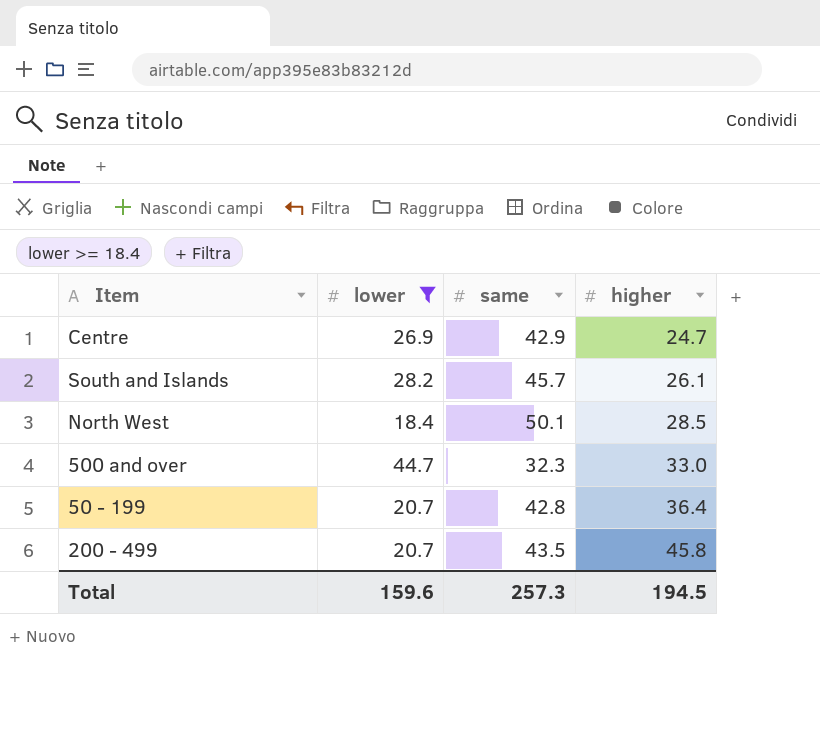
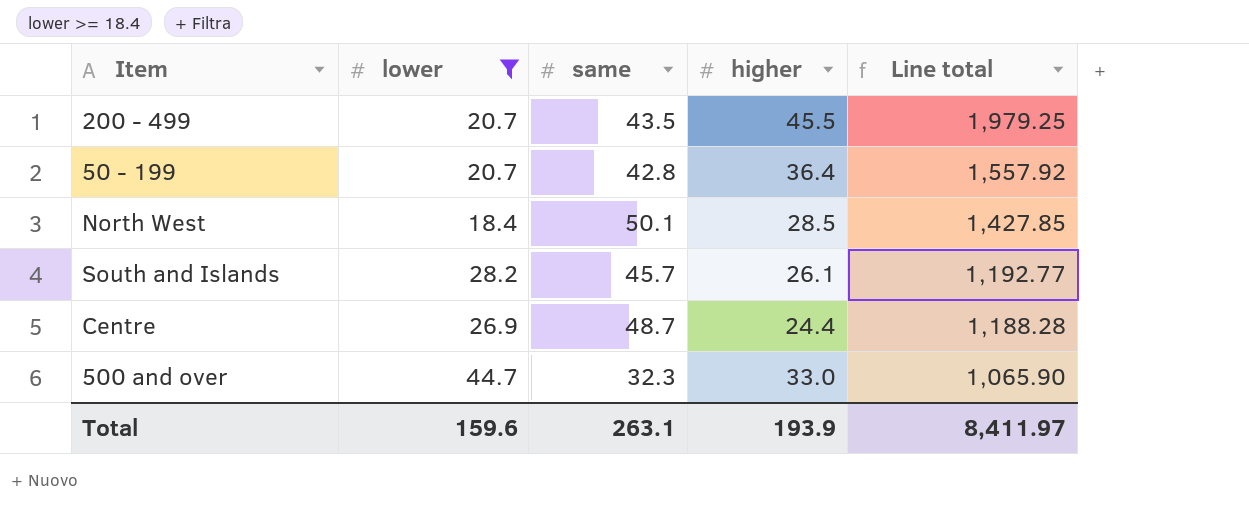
row order: higher ascending -> Line total descending
column Line total | formula: none -> [same] * [higher]
200 - 499 | higher: 45.8 -> 45.5
Centre | same: 42.9 -> 48.7
Centre | higher: 24.7 -> 24.4
Total | same: 257.3 -> 263.1
Total | higher: 194.5 -> 193.9

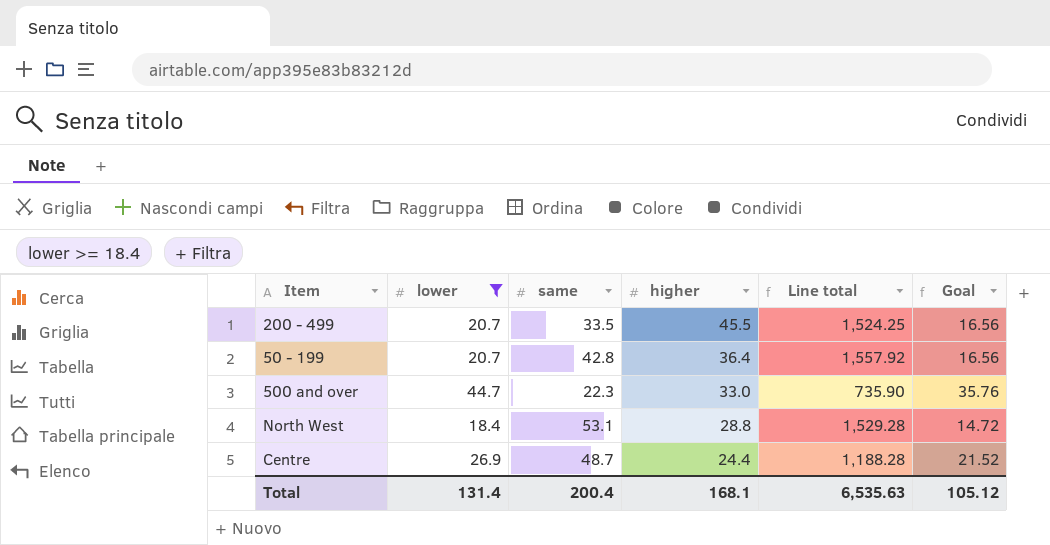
row order: Line total descending -> higher descending
column Goal | formula: none -> [lower] * 0.8
row South and Islands: 28.2 | 45.7 | 26.1 | 1,192.77 -> none
200 - 499 | same: 43.5 -> 33.5
200 - 499 | Line total: 1,979.25 -> 1,524.25
500 and over | same: 32.3 -> 22.3
500 and over | Line total: 1,065.90 -> 735.90
North West | same: 50.1 -> 53.1
North West | higher: 28.5 -> 28.8
North West | Line total: 1,427.85 -> 1,529.28
Total | lower: 159.6 -> 131.4
Total | same: 263.1 -> 200.4
Total | higher: 193.9 -> 168.1
Total | Line total: 8,411.97 -> 6,535.63

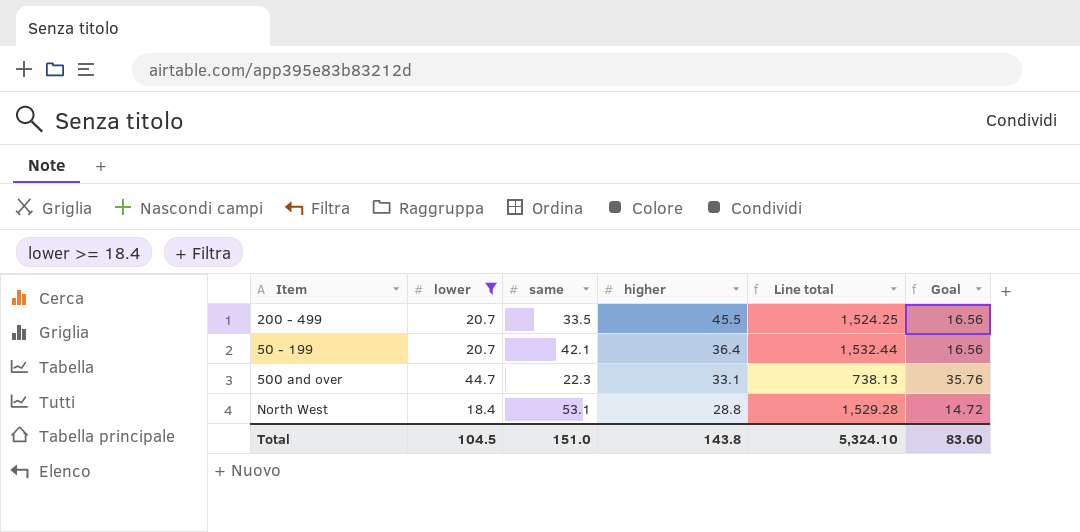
row Centre: 26.9 | 48.7 | 24.4 | 1,188.28 | 21.52 -> none
50 - 199 | same: 42.8 -> 42.1
50 - 199 | Line total: 1,557.92 -> 1,532.44
500 and over | higher: 33.0 -> 33.1
500 and over | Line total: 735.90 -> 738.13
Total | lower: 131.4 -> 104.5
Total | same: 200.4 -> 151.0
Total | higher: 168.1 -> 143.8
Total | Line total: 6,535.63 -> 5,324.10
Total | Goal: 105.12 -> 83.60

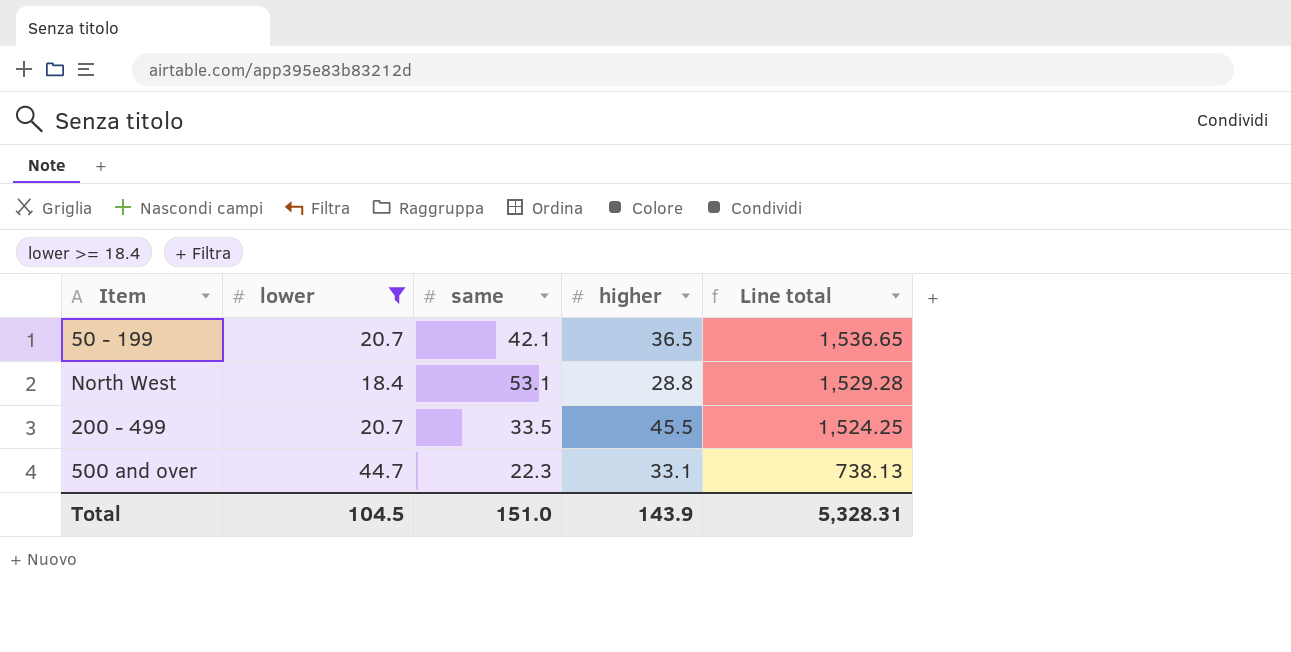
row order: higher descending -> Line total descending
column Goal | formula: [lower] * 0.8 -> none
50 - 199 | higher: 36.4 -> 36.5
50 - 199 | Line total: 1,532.44 -> 1,536.65
Total | higher: 143.8 -> 143.9
Total | Line total: 5,324.10 -> 5,328.31

